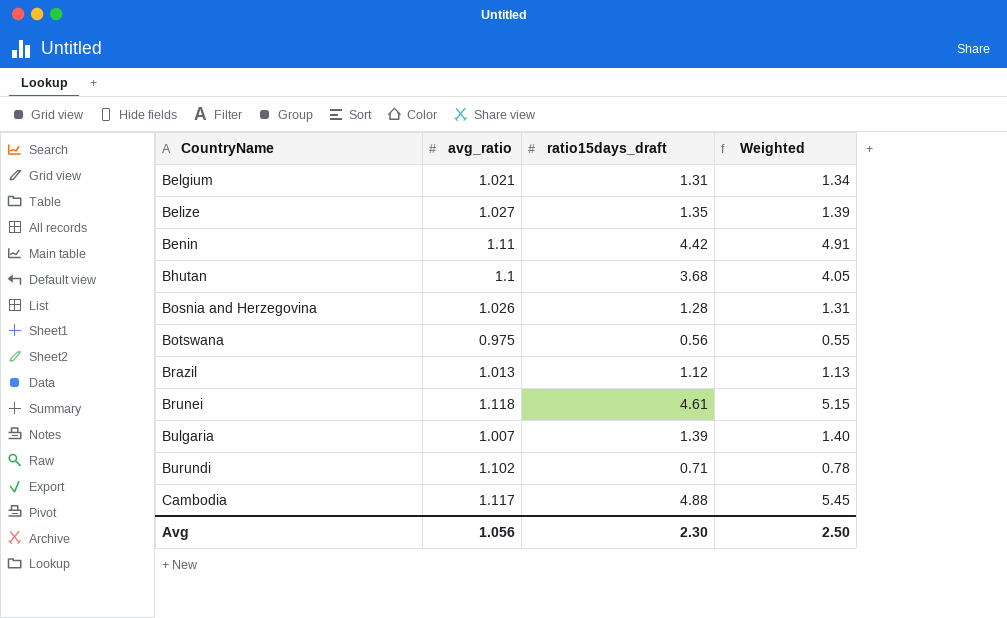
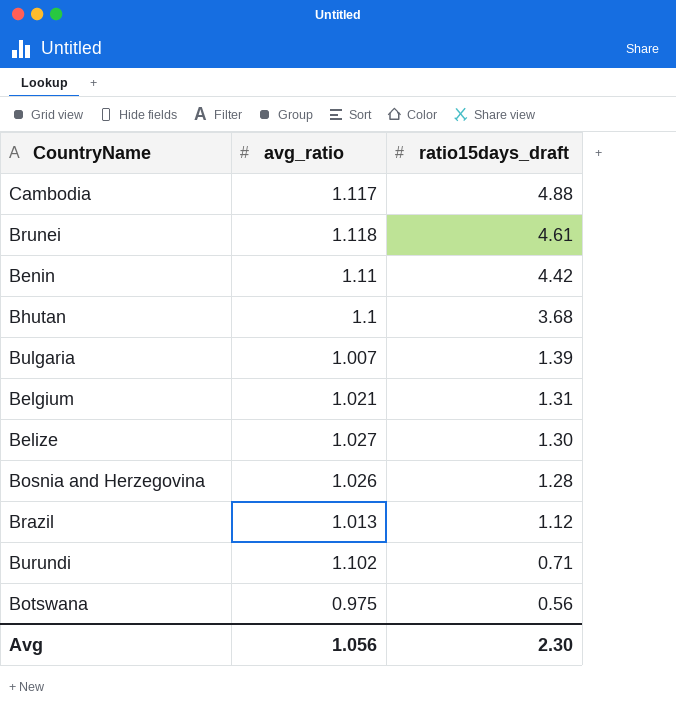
row order: CountryName ascending -> ratio15days_draft descending
column Weighted | formula: [avg_ratio] * [ratio15days_draft] -> none
Belize | ratio15days_draft: 1.35 -> 1.30

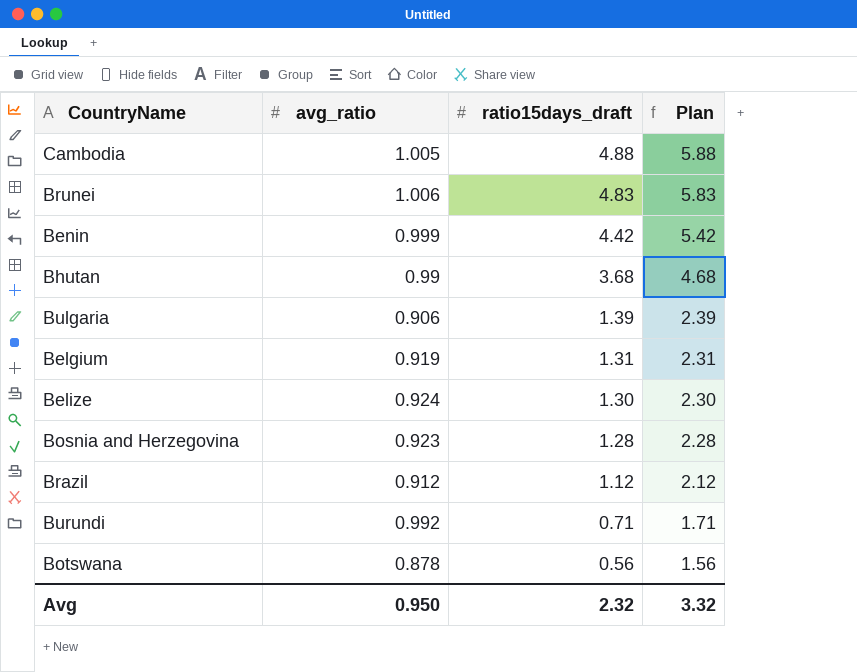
column Plan | formula: none -> [ratio15days_draft] + 1
Cambodia | avg_ratio: 1.117 -> 1.005
Brunei | avg_ratio: 1.118 -> 1.006
Brunei | ratio15days_draft: 4.61 -> 4.83
Benin | avg_ratio: 1.11 -> 0.999
Bhutan | avg_ratio: 1.1 -> 0.99
Bulgaria | avg_ratio: 1.007 -> 0.906
Belgium | avg_ratio: 1.021 -> 0.919
Belize | avg_ratio: 1.027 -> 0.924
Bosnia and Herzegovina | avg_ratio: 1.026 -> 0.923
Brazil | avg_ratio: 1.013 -> 0.912
Burundi | avg_ratio: 1.102 -> 0.992
Botswana | avg_ratio: 0.975 -> 0.878
Avg | avg_ratio: 1.056 -> 0.950
Avg | ratio15days_draft: 2.30 -> 2.32

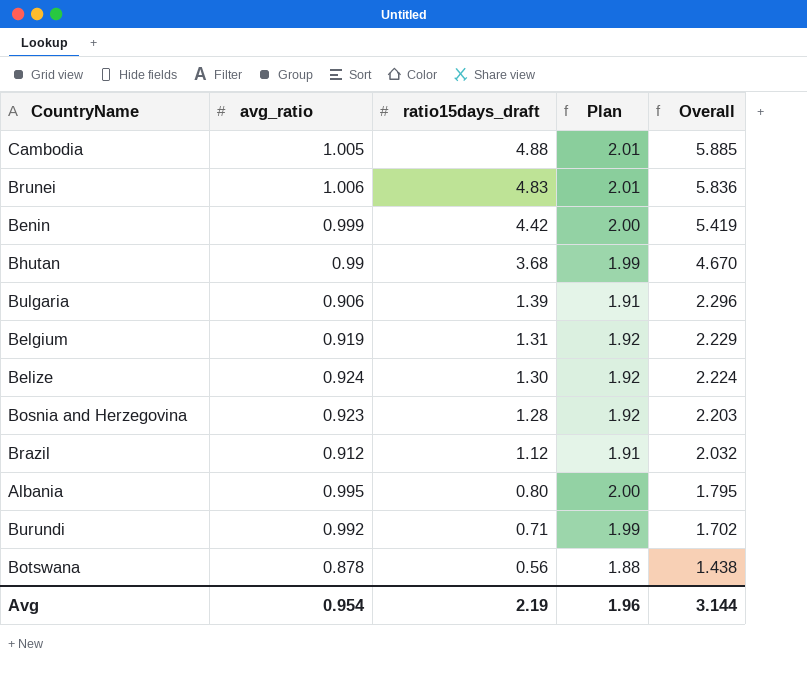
column Plan | formula: [ratio15days_draft] + 1 -> [avg_ratio] + 1
column Overall | formula: none -> [avg_ratio] + [ratio15days_draft]
row Albania: none -> 0.995 | 0.80 | 2.00 | 1.795
Avg | avg_ratio: 0.950 -> 0.954
Avg | ratio15days_draft: 2.32 -> 2.19
Avg | Plan: 3.32 -> 1.96

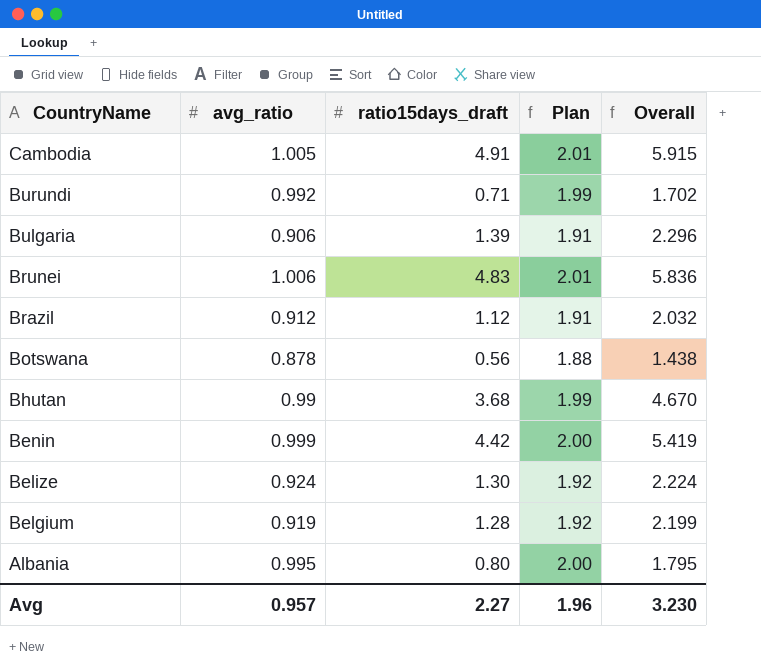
row order: ratio15days_draft descending -> CountryName descending
row Bosnia and Herzegovina: 0.923 | 1.28 | 1.92 | 2.203 -> none
Cambodia | ratio15days_draft: 4.88 -> 4.91
Cambodia | Overall: 5.885 -> 5.915
Belgium | ratio15days_draft: 1.31 -> 1.28
Belgium | Overall: 2.229 -> 2.199
Avg | avg_ratio: 0.954 -> 0.957
Avg | ratio15days_draft: 2.19 -> 2.27
Avg | Overall: 3.144 -> 3.230

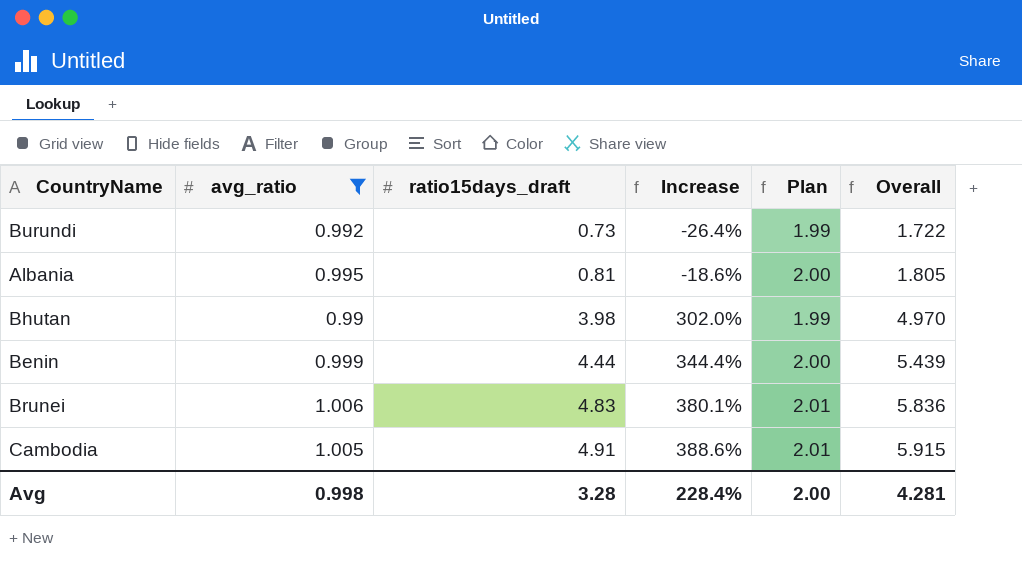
filter: none -> avg_ratio >= 0.99
row order: CountryName descending -> ratio15days_draft ascending
column Increase | formula: none -> ([ratio15days_draft] - [avg_ratio]) / [avg_ratio]
Burundi | ratio15days_draft: 0.71 -> 0.73
Burundi | Overall: 1.702 -> 1.722
Albania | ratio15days_draft: 0.80 -> 0.81
Albania | Overall: 1.795 -> 1.805
Bhutan | ratio15days_draft: 3.68 -> 3.98
Bhutan | Overall: 4.670 -> 4.970
Benin | ratio15days_draft: 4.42 -> 4.44
Benin | Overall: 5.419 -> 5.439
Avg | avg_ratio: 0.957 -> 0.998
Avg | ratio15days_draft: 2.27 -> 3.28
Avg | Plan: 1.96 -> 2.00
Avg | Overall: 3.230 -> 4.281

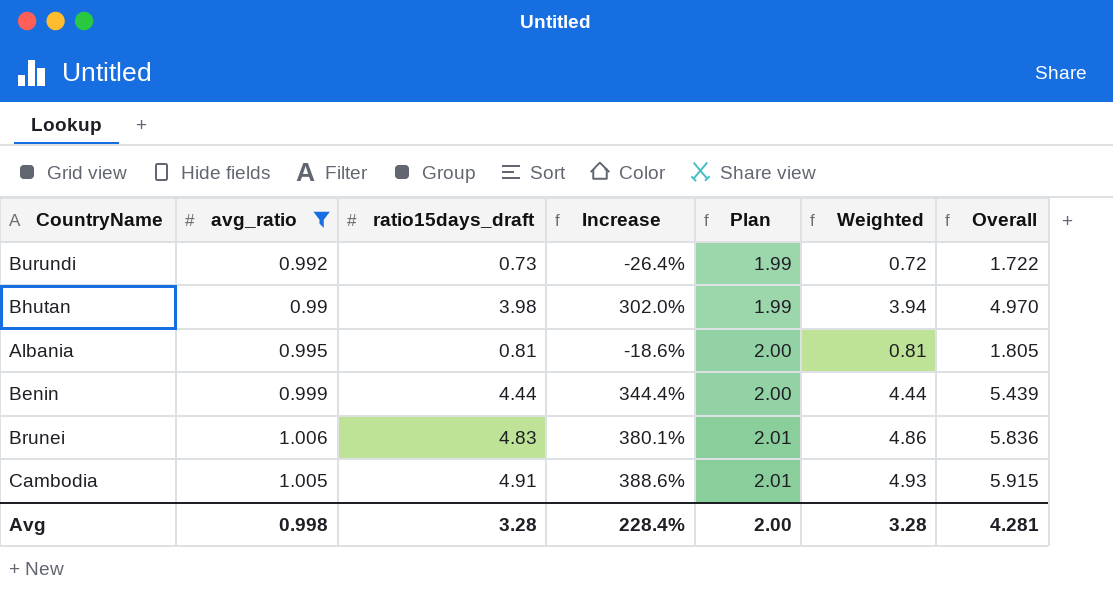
row order: ratio15days_draft ascending -> Plan ascending
column Weighted | formula: none -> [avg_ratio] * [ratio15days_draft]

